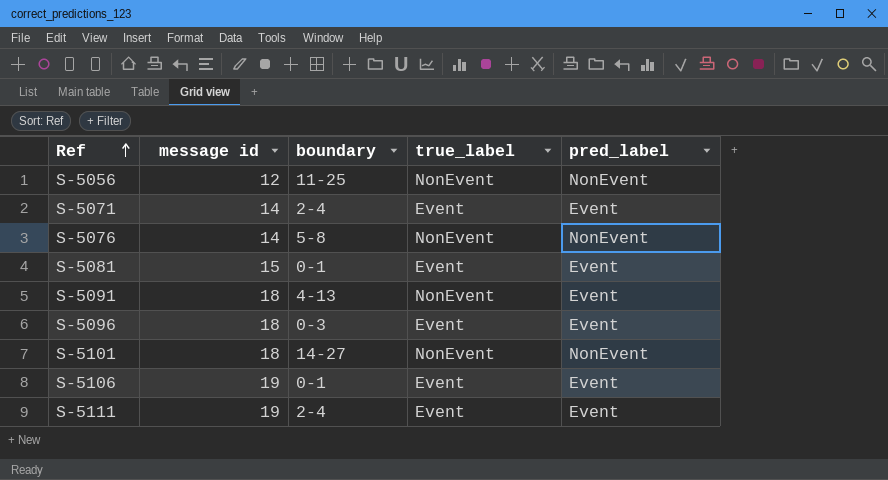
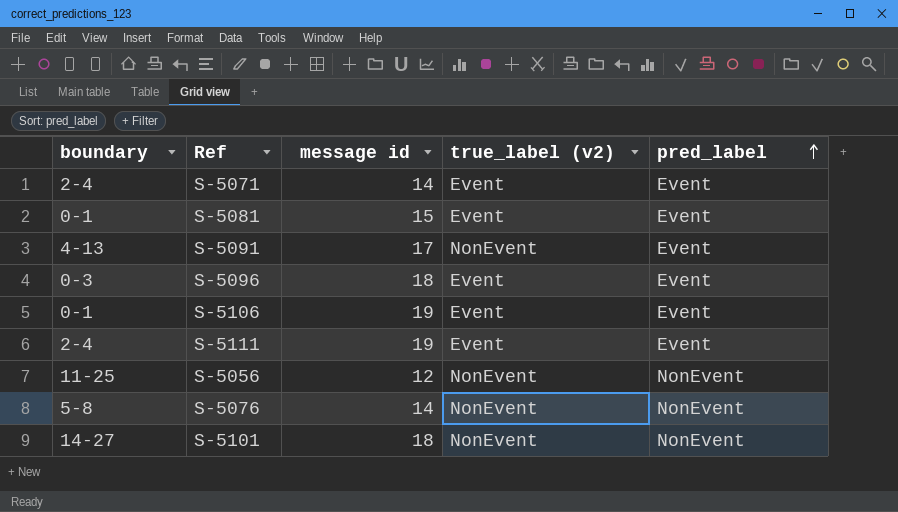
row order: Ref ascending -> pred_label ascending
column boundary | position: 3 -> 1
column name: true_label -> true_label (v2)
S-5091 | message id: 18 -> 17

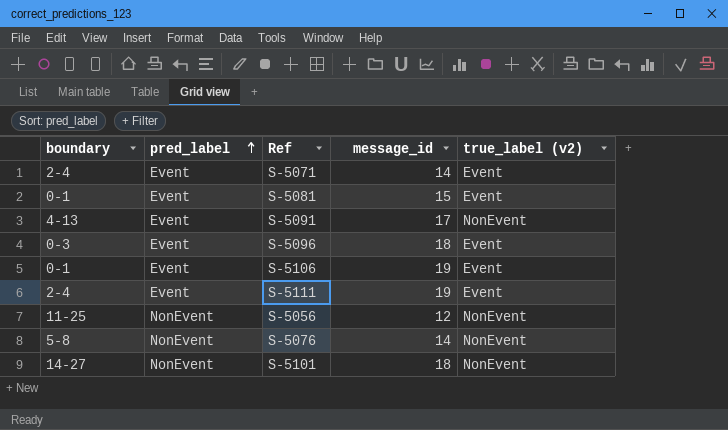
column pred_label | position: 5 -> 2
column name: message id -> message_id

